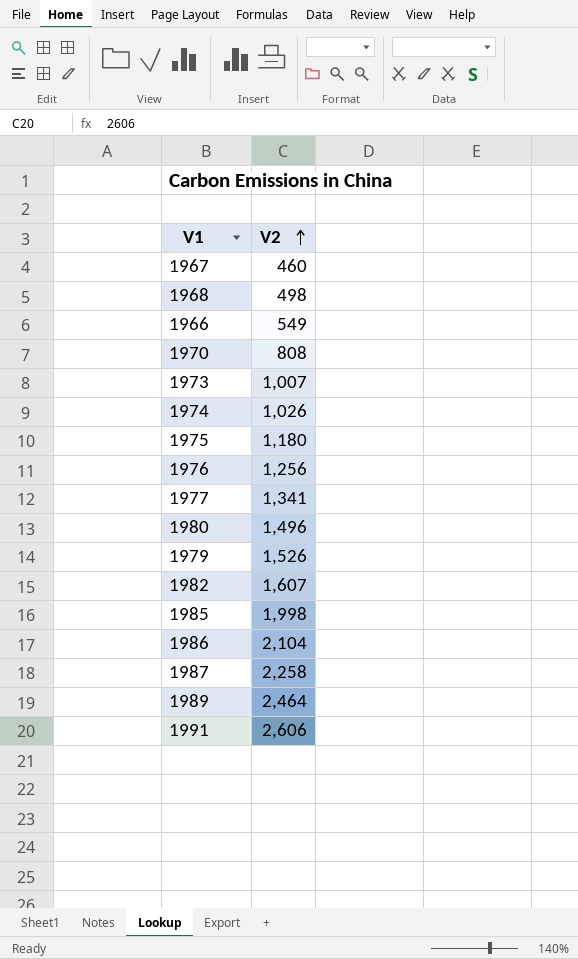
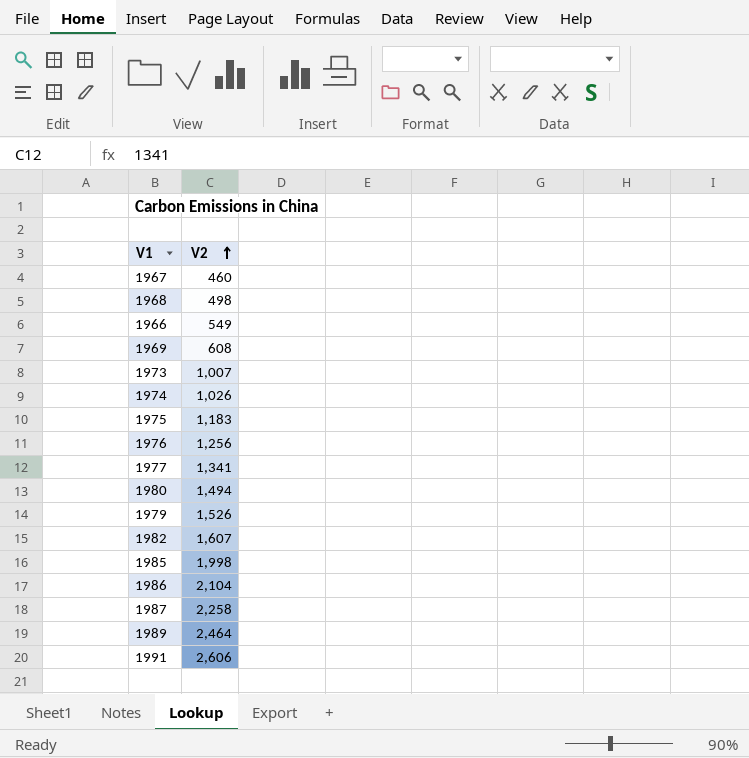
row 1970: 808 -> none
row 1969: none -> 608
1975 | V2: 1,180 -> 1,183
1980 | V2: 1,496 -> 1,494

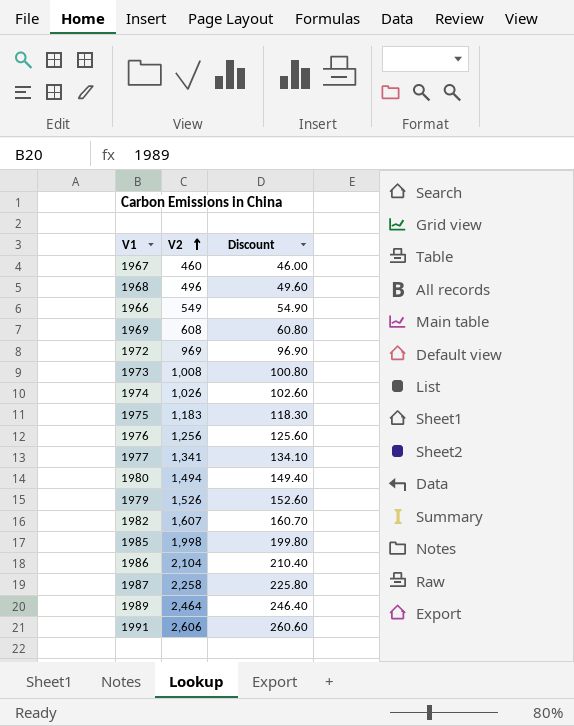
column Discount | formula: none -> [V2] * 0.1
1968 | V2: 498 -> 496
row 1972: none -> 969 | 96.90
1973 | V2: 1,007 -> 1,008

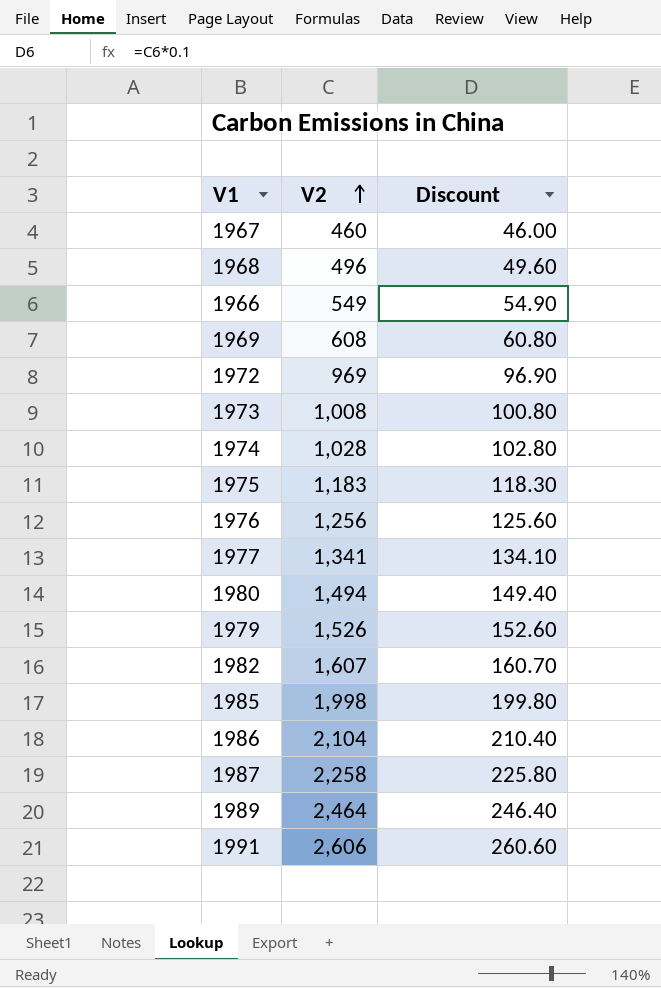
1974 | V2: 1,026 -> 1,028
1974 | Discount: 102.60 -> 102.80

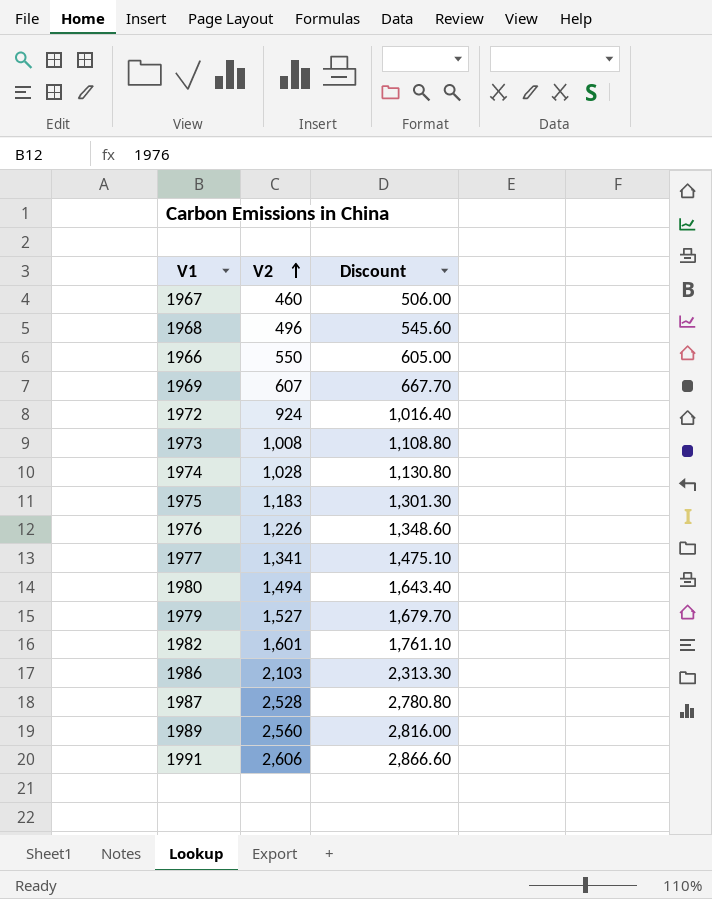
column Discount | formula: [V2] * 0.1 -> [V2] * 1.1
row 1985: 1,998 | 199.80 -> none
1966 | V2: 549 -> 550
1969 | V2: 608 -> 607
1972 | V2: 969 -> 924
1976 | V2: 1,256 -> 1,226
1979 | V2: 1,526 -> 1,527
1982 | V2: 1,607 -> 1,601
1986 | V2: 2,104 -> 2,103
1987 | V2: 2,258 -> 2,528
1989 | V2: 2,464 -> 2,560

